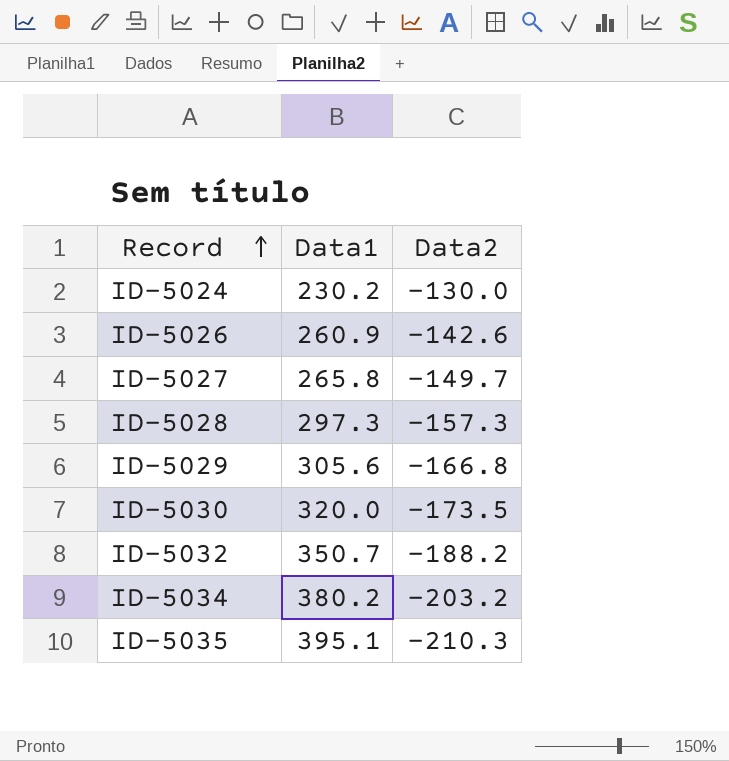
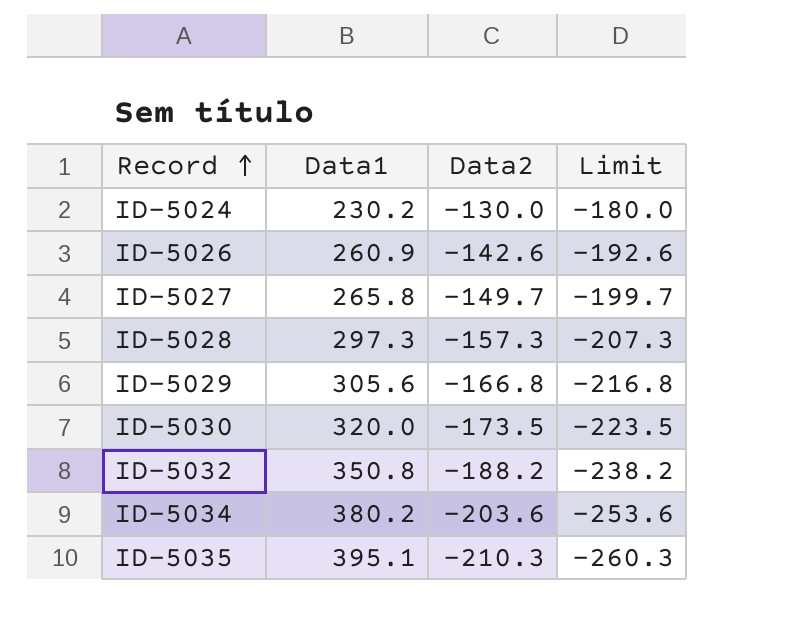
column Limit | formula: none -> [Data2] - 50
ID-5032 | Data1: 350.7 -> 350.8
ID-5034 | Data2: -203.2 -> -203.6

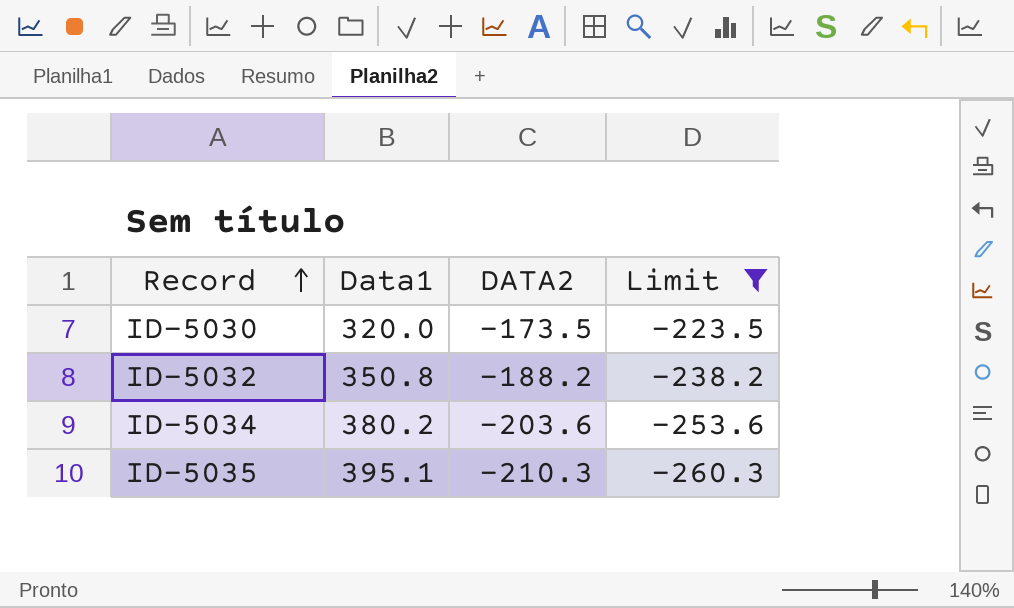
filter: none -> Limit <= -223.5
column name: Data2 -> DATA2

